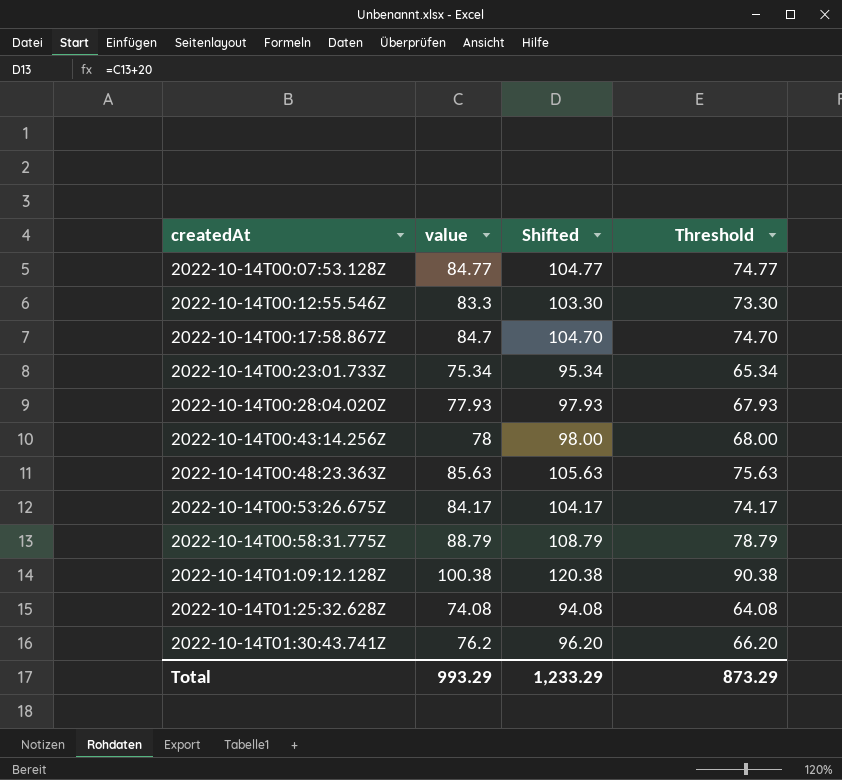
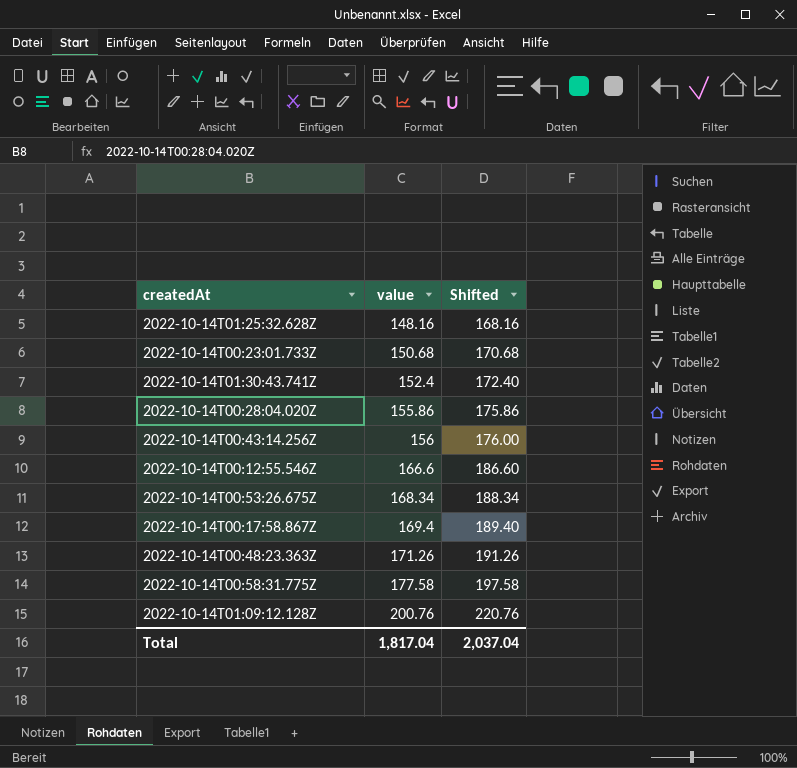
row order: createdAt ascending -> value ascending
column Threshold | formula: [value] - 10 -> none
row 2022-10-14T00:07:53.128Z: 84.77 | 104.77 | 74.77 -> none
2022-10-14T01:25:32.628Z | value: 74.08 -> 148.16
2022-10-14T01:25:32.628Z | Shifted: 94.08 -> 168.16
2022-10-14T00:23:01.733Z | value: 75.34 -> 150.68
2022-10-14T00:23:01.733Z | Shifted: 95.34 -> 170.68
2022-10-14T01:30:43.741Z | value: 76.2 -> 152.4
2022-10-14T01:30:43.741Z | Shifted: 96.20 -> 172.40
2022-10-14T00:28:04.020Z | value: 77.93 -> 155.86
2022-10-14T00:28:04.020Z | Shifted: 97.93 -> 175.86
2022-10-14T00:43:14.256Z | value: 78 -> 156
2022-10-14T00:43:14.256Z | Shifted: 98.00 -> 176.00
2022-10-14T00:12:55.546Z | value: 83.3 -> 166.6
2022-10-14T00:12:55.546Z | Shifted: 103.30 -> 186.60
2022-10-14T00:53:26.675Z | value: 84.17 -> 168.34
2022-10-14T00:53:26.675Z | Shifted: 104.17 -> 188.34
2022-10-14T00:17:58.867Z | value: 84.7 -> 169.4
2022-10-14T00:17:58.867Z | Shifted: 104.70 -> 189.40
2022-10-14T00:48:23.363Z | value: 85.63 -> 171.26
2022-10-14T00:48:23.363Z | Shifted: 105.63 -> 191.26
2022-10-14T00:58:31.775Z | value: 88.79 -> 177.58
2022-10-14T00:58:31.775Z | Shifted: 108.79 -> 197.58
2022-10-14T01:09:12.128Z | value: 100.38 -> 200.76
2022-10-14T01:09:12.128Z | Shifted: 120.38 -> 220.76
Total | value: 993.29 -> 1,817.04
Total | Shifted: 1,233.29 -> 2,037.04

